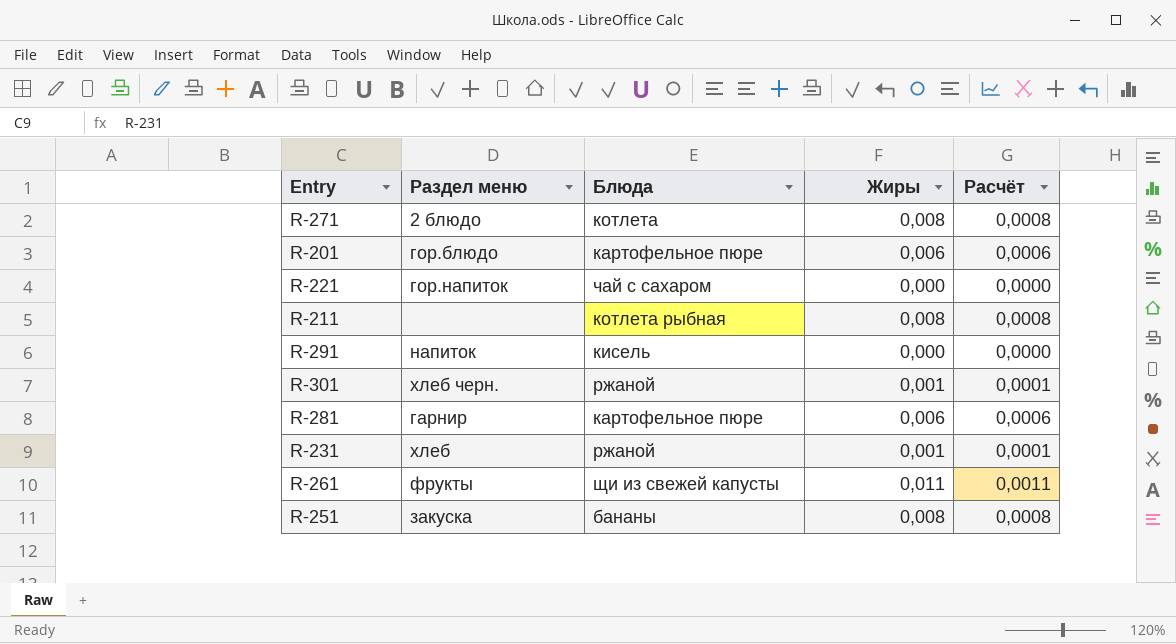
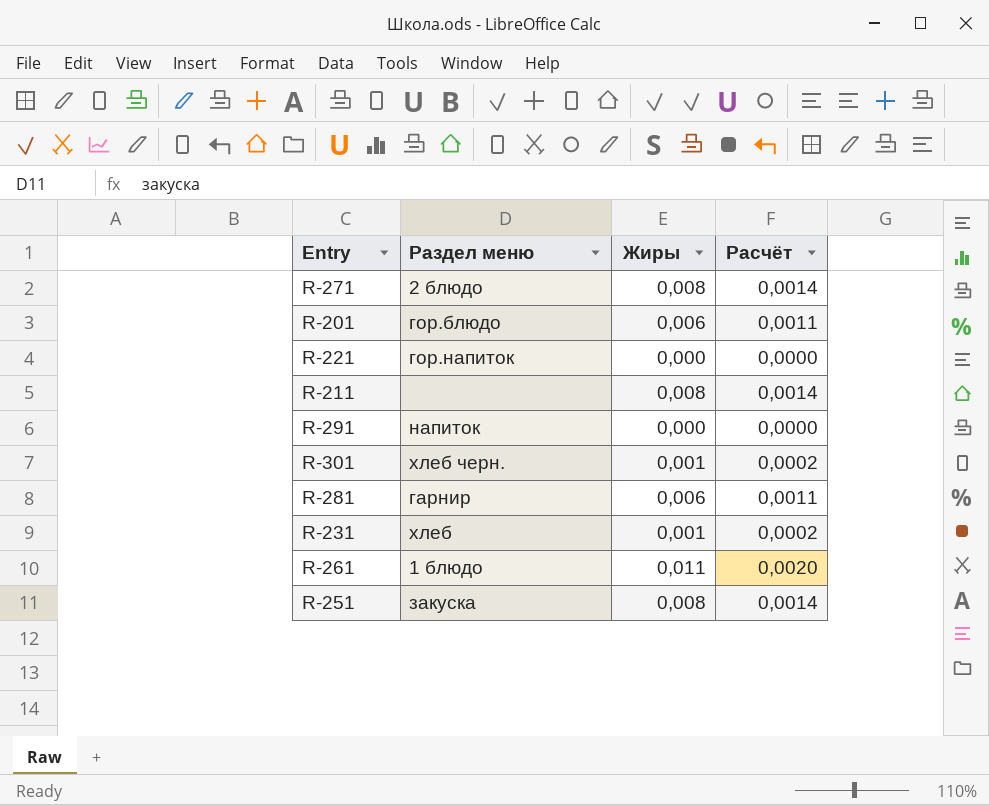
column Блюда | position: 3 -> none
column Расчёт | formula: [Жиры] * 0,1 -> [Жиры] * 0,18
R-261 | Раздел меню: фрукты -> 1 блюдо

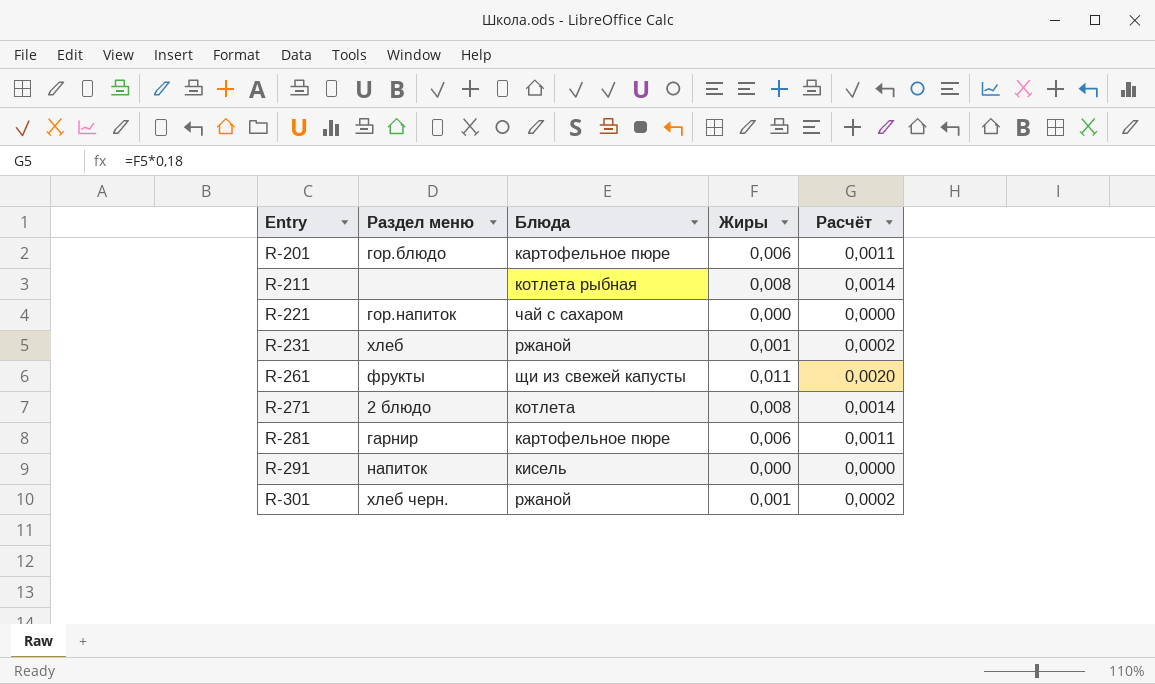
row order: none -> Entry ascending
column Блюда | position: none -> 3
row R-251: закуска | 0,008 | 0,0014 -> none
R-261 | Раздел меню: 1 блюдо -> фрукты

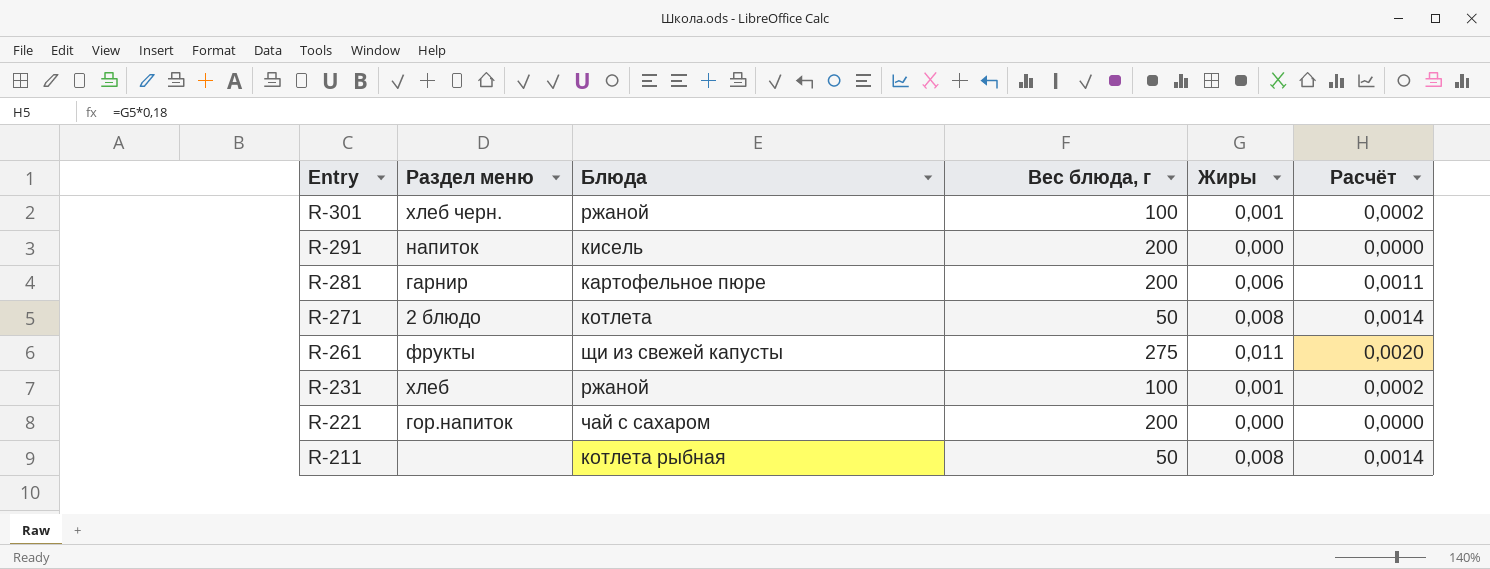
row order: Entry ascending -> Entry descending
column Вес блюда, г | position: none -> 4
row R-201: гор.блюдо | картофельное пюре | 0,006 | 0,0011 -> none

